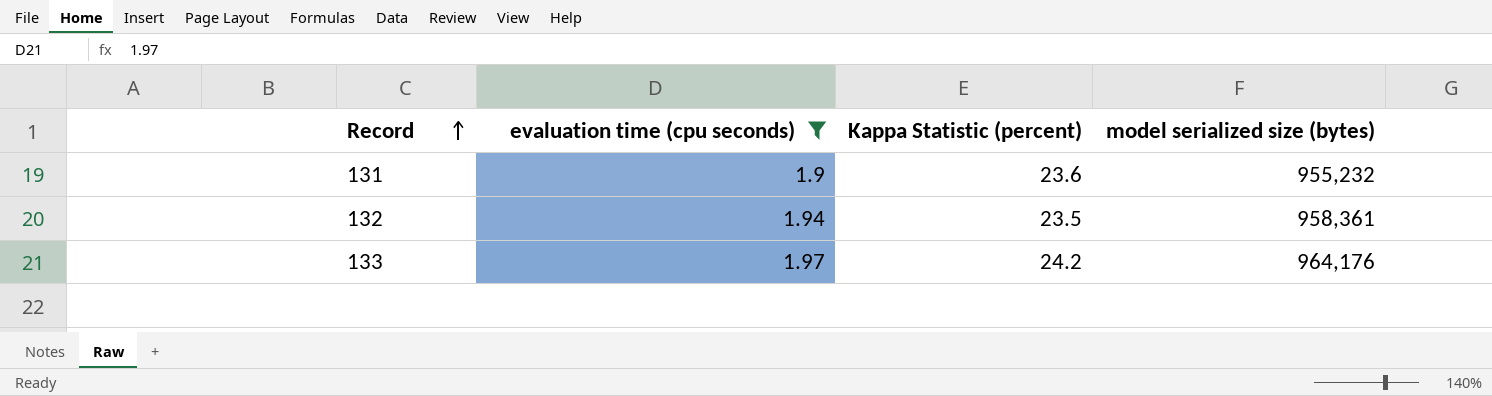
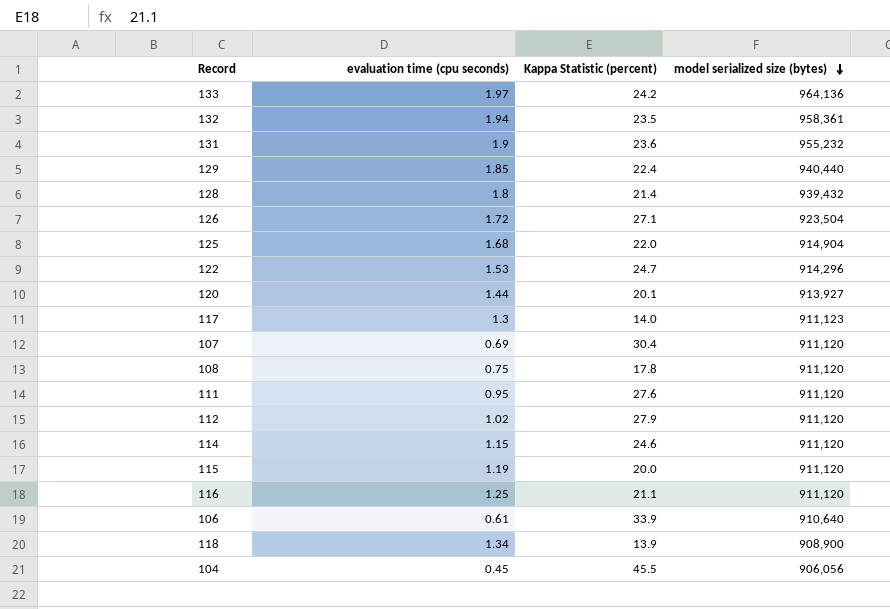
filter: evaluation time (cpu seconds) >= 1.9 -> none
row order: Record ascending -> model serialized size (bytes) descending
133 | model serialized size (bytes): 964,176 -> 964,136

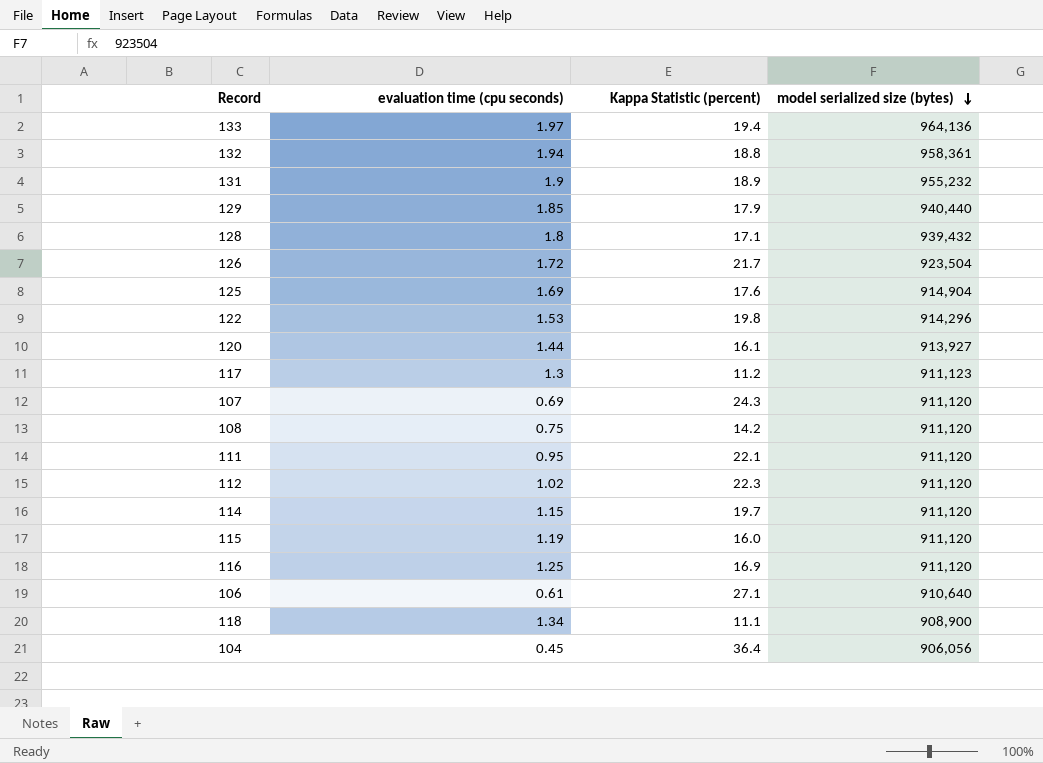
133 | Kappa Statistic (percent): 24.2 -> 19.4
132 | Kappa Statistic (percent): 23.5 -> 18.8
131 | Kappa Statistic (percent): 23.6 -> 18.9
129 | Kappa Statistic (percent): 22.4 -> 17.9
128 | Kappa Statistic (percent): 21.4 -> 17.1
126 | Kappa Statistic (percent): 27.1 -> 21.7
125 | evaluation time (cpu seconds): 1.68 -> 1.69
125 | Kappa Statistic (percent): 22.0 -> 17.6
122 | Kappa Statistic (percent): 24.7 -> 19.8
120 | Kappa Statistic (percent): 20.1 -> 16.1
117 | Kappa Statistic (percent): 14.0 -> 11.2
107 | Kappa Statistic (percent): 30.4 -> 24.3
108 | Kappa Statistic (percent): 17.8 -> 14.2
111 | Kappa Statistic (percent): 27.6 -> 22.1
112 | Kappa Statistic (percent): 27.9 -> 22.3
114 | Kappa Statistic (percent): 24.6 -> 19.7
115 | Kappa Statistic (percent): 20.0 -> 16.0
116 | Kappa Statistic (percent): 21.1 -> 16.9
106 | Kappa Statistic (percent): 33.9 -> 27.1
118 | Kappa Statistic (percent): 13.9 -> 11.1
104 | Kappa Statistic (percent): 45.5 -> 36.4

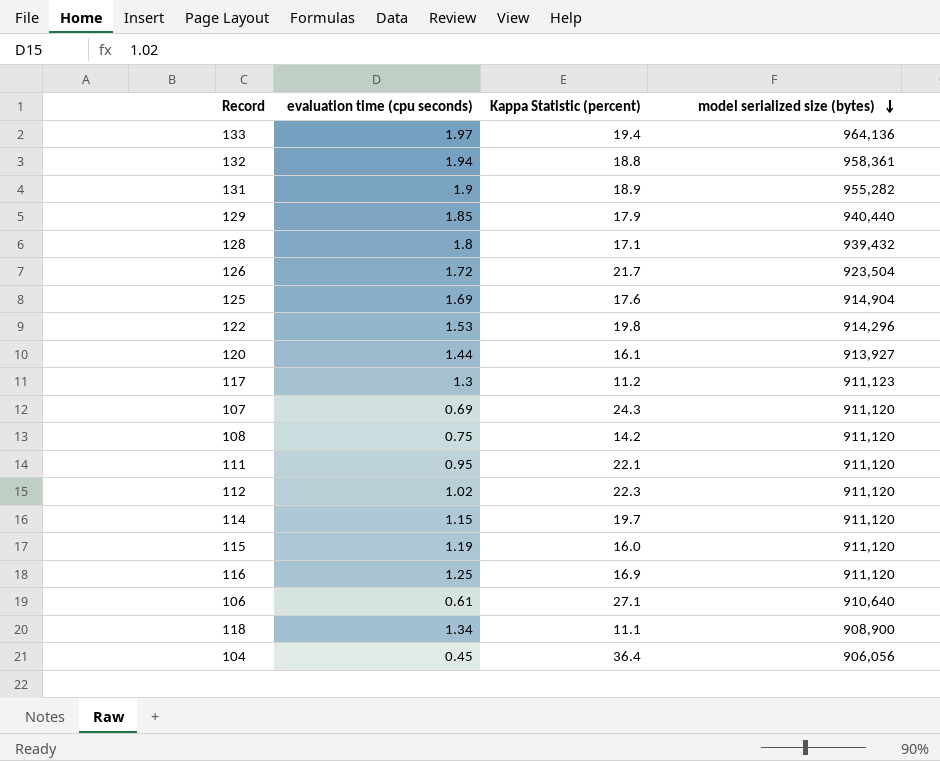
131 | model serialized size (bytes): 955,232 -> 955,282

